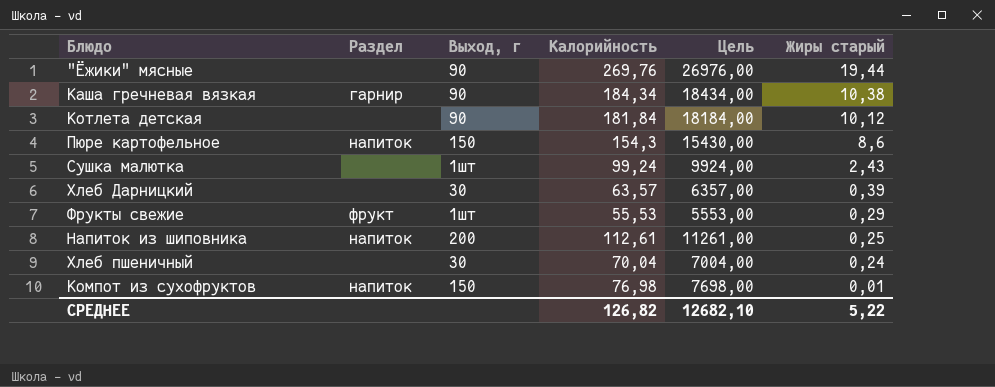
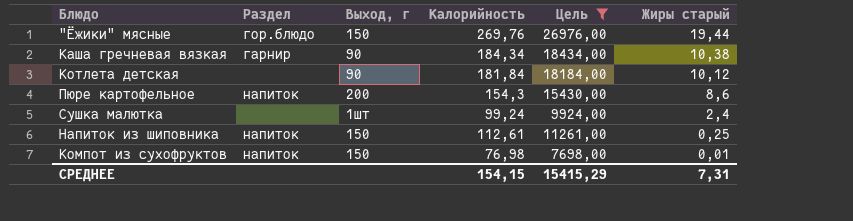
filter: none -> Цель >= 7698,00
"Ёжики" мясные | Раздел: none -> гор.блюдо
"Ёжики" мясные | Выход, г: 90 -> 150
Пюре картофельное | Выход, г: 150 -> 200
Сушка малютка | Жиры старый: 2,43 -> 2,4
Напиток из шиповника | Выход, г: 200 -> 150
СРЕДНЕЕ | Калорийность: 126,82 -> 154,15
СРЕДНЕЕ | Цель: 12682,10 -> 15415,29
СРЕДНЕЕ | Жиры старый: 5,22 -> 7,31

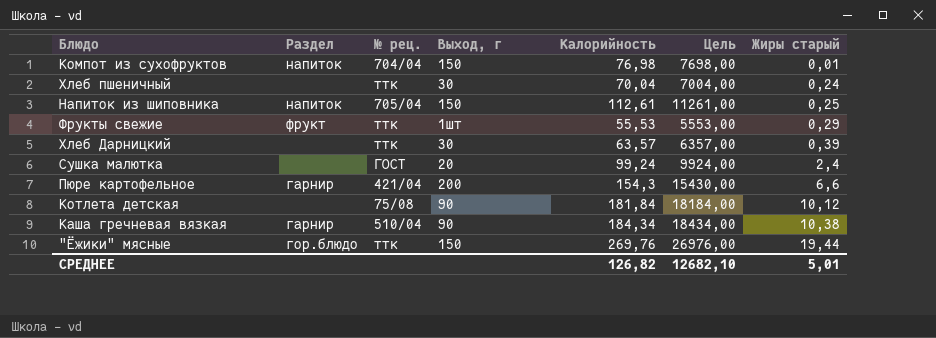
filter: Цель >= 7698,00 -> none
row order: Жиры старый descending -> Жиры старый ascending
column № рец. | position: none -> 3
Сушка малютка | Выход, г: 1шт -> 20
Пюре картофельное | Раздел: напиток -> гарнир
Пюре картофельное | Жиры старый: 8,6 -> 6,6
СРЕДНЕЕ | Калорийность: 154,15 -> 126,82
СРЕДНЕЕ | Цель: 15415,29 -> 12682,10
СРЕДНЕЕ | Жиры старый: 7,31 -> 5,01

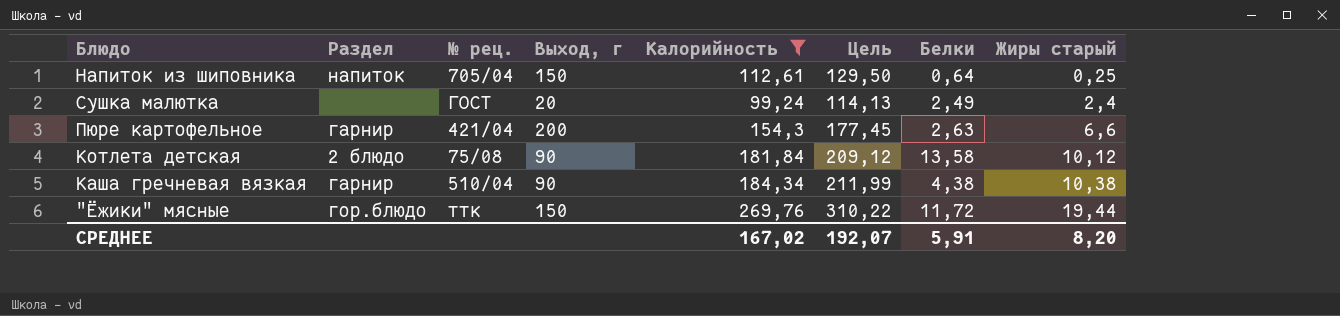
filter: none -> Калорийность >= 99,24
column Цель | formula: [Калорийность] * 100 -> [Калорийность] * 1,15
column Белки | position: none -> 7
Котлета детская | Раздел: none -> 2 блюдо
СРЕДНЕЕ | Калорийность: 126,82 -> 167,02
СРЕДНЕЕ | Цель: 12682,10 -> 192,07
СРЕДНЕЕ | Жиры старый: 5,01 -> 8,20

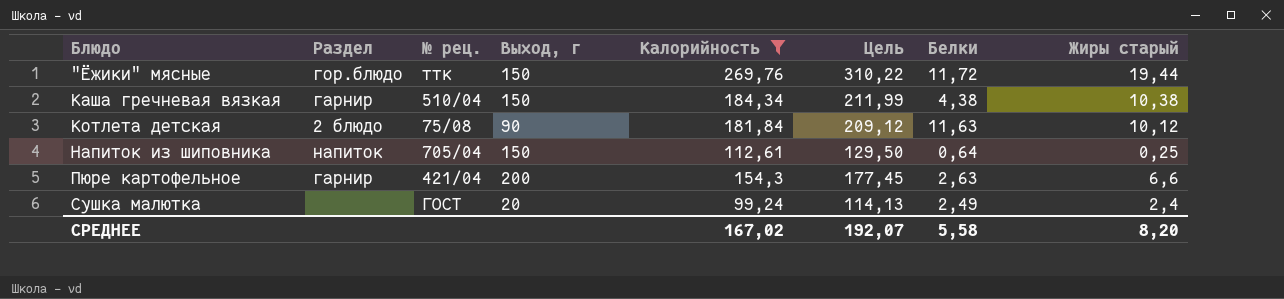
row order: Жиры старый ascending -> Блюдо ascending
Каша гречневая вязкая | Выход, г: 90 -> 150
Котлета детская | Белки: 13,58 -> 11,63
СРЕДНЕЕ | Белки: 5,91 -> 5,58

